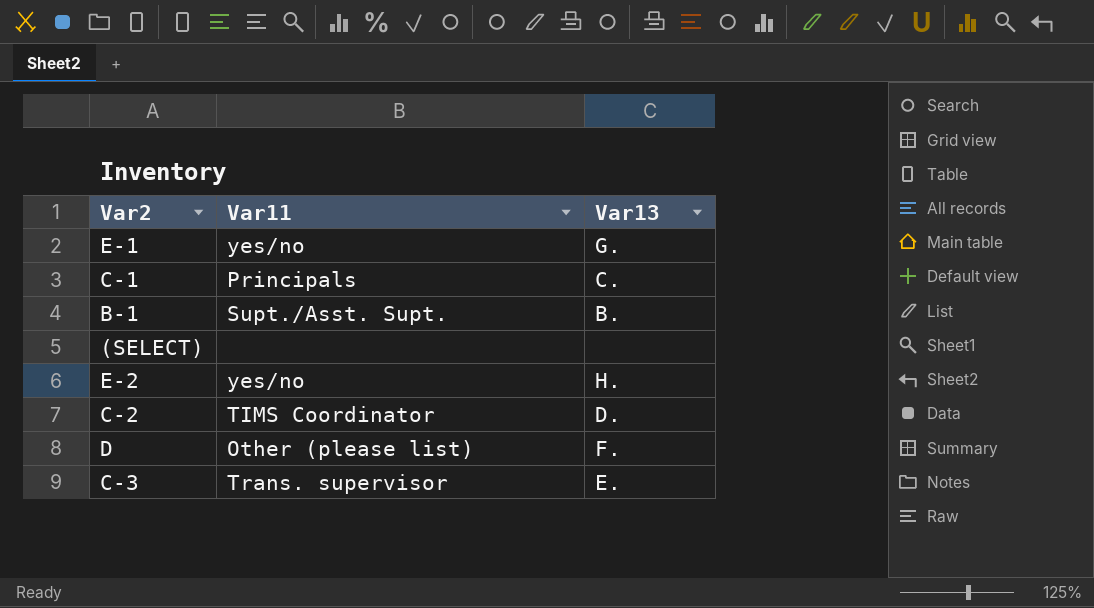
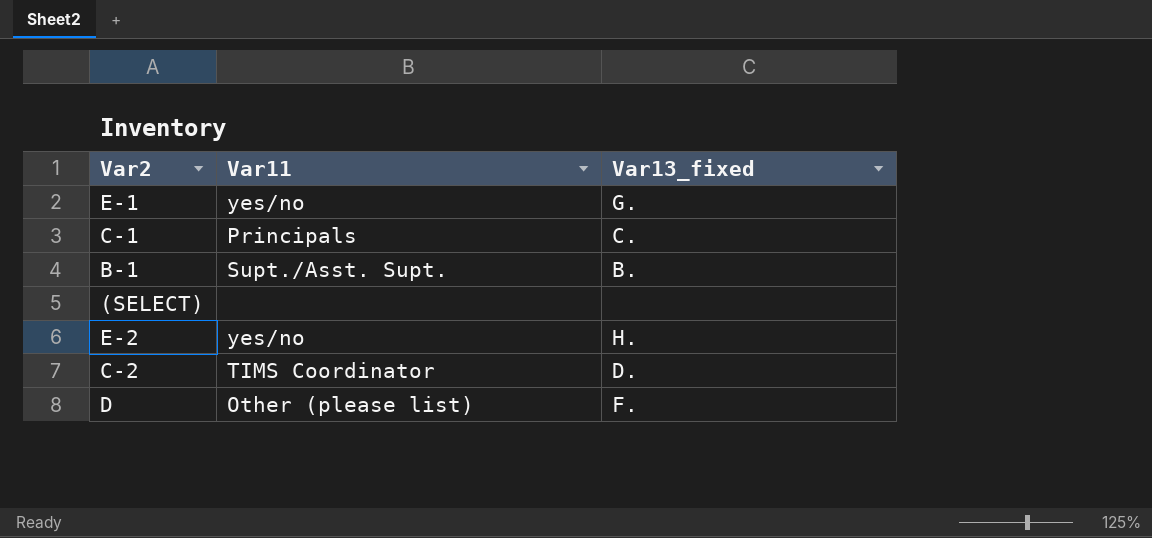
column name: Var13 -> Var13_fixed
row C-3: Trans. supervisor | E. -> none

